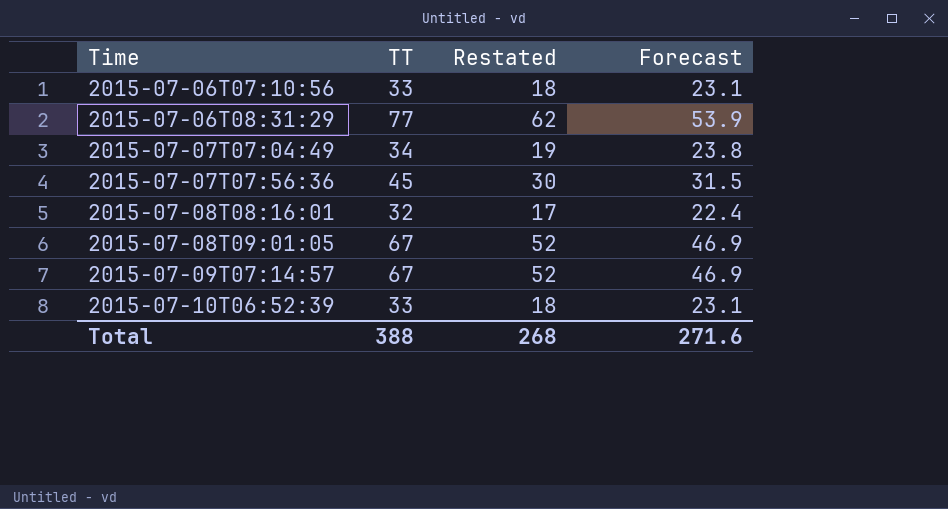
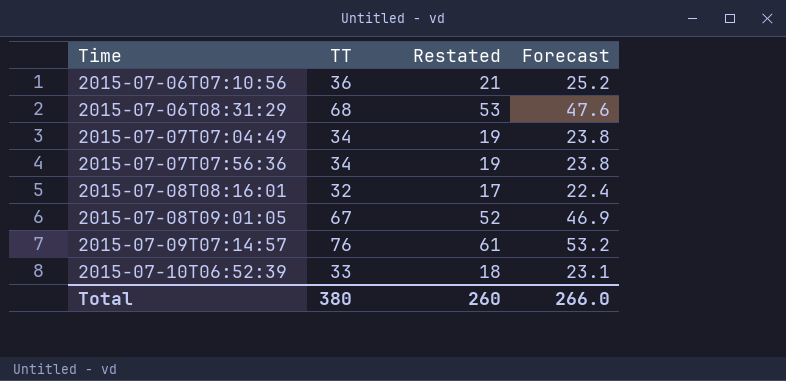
2015-07-06T07:10:56 | TT: 33 -> 36
2015-07-06T07:10:56 | Restated: 18 -> 21
2015-07-06T07:10:56 | Forecast: 23.1 -> 25.2
2015-07-06T08:31:29 | TT: 77 -> 68
2015-07-06T08:31:29 | Restated: 62 -> 53
2015-07-06T08:31:29 | Forecast: 53.9 -> 47.6
2015-07-07T07:56:36 | TT: 45 -> 34
2015-07-07T07:56:36 | Restated: 30 -> 19
2015-07-07T07:56:36 | Forecast: 31.5 -> 23.8
2015-07-09T07:14:57 | TT: 67 -> 76
2015-07-09T07:14:57 | Restated: 52 -> 61
2015-07-09T07:14:57 | Forecast: 46.9 -> 53.2
Total | TT: 388 -> 380
Total | Restated: 268 -> 260
Total | Forecast: 271.6 -> 266.0

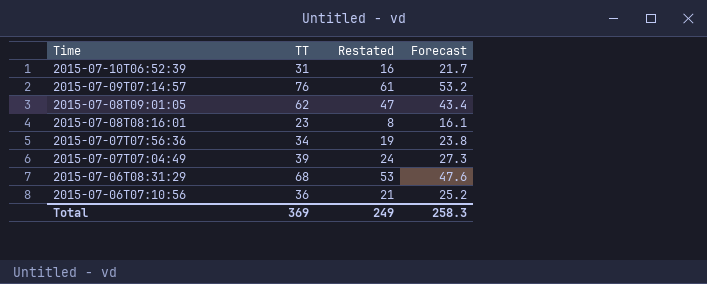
row order: Time ascending -> Time descending
2015-07-10T06:52:39 | TT: 33 -> 31
2015-07-10T06:52:39 | Restated: 18 -> 16
2015-07-10T06:52:39 | Forecast: 23.1 -> 21.7
2015-07-08T09:01:05 | TT: 67 -> 62
2015-07-08T09:01:05 | Restated: 52 -> 47
2015-07-08T09:01:05 | Forecast: 46.9 -> 43.4
2015-07-08T08:16:01 | TT: 32 -> 23
2015-07-08T08:16:01 | Restated: 17 -> 8
2015-07-08T08:16:01 | Forecast: 22.4 -> 16.1
2015-07-07T07:04:49 | TT: 34 -> 39
2015-07-07T07:04:49 | Restated: 19 -> 24
2015-07-07T07:04:49 | Forecast: 23.8 -> 27.3
Total | TT: 380 -> 369
Total | Restated: 260 -> 249
Total | Forecast: 266.0 -> 258.3

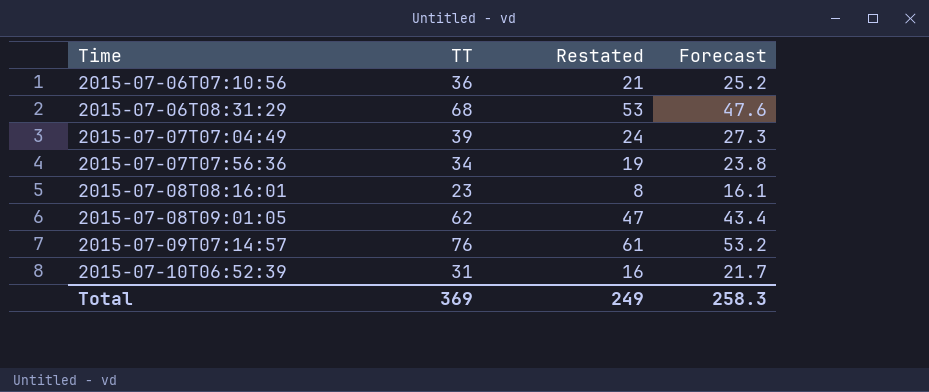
row order: Time descending -> Time ascending

